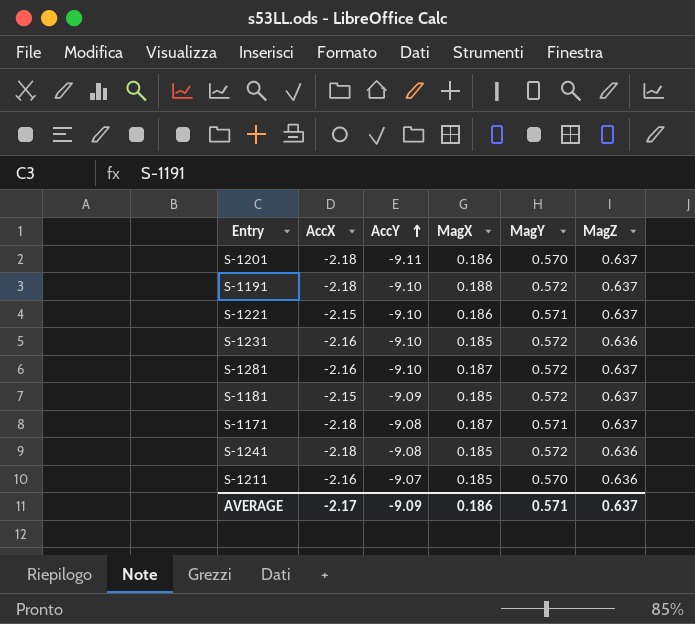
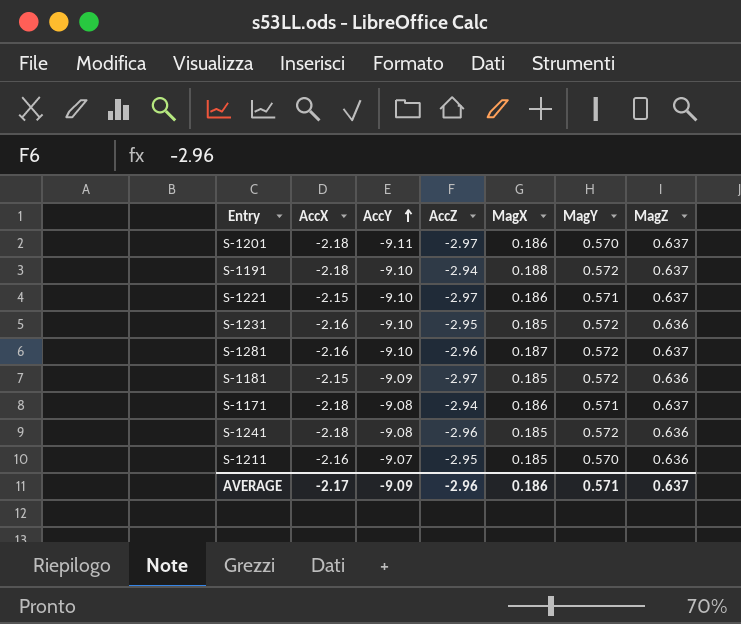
column AccZ | position: none -> 4
S-1181 | MagZ: 0.637 -> 0.636
S-1171 | MagX: 0.187 -> 0.186

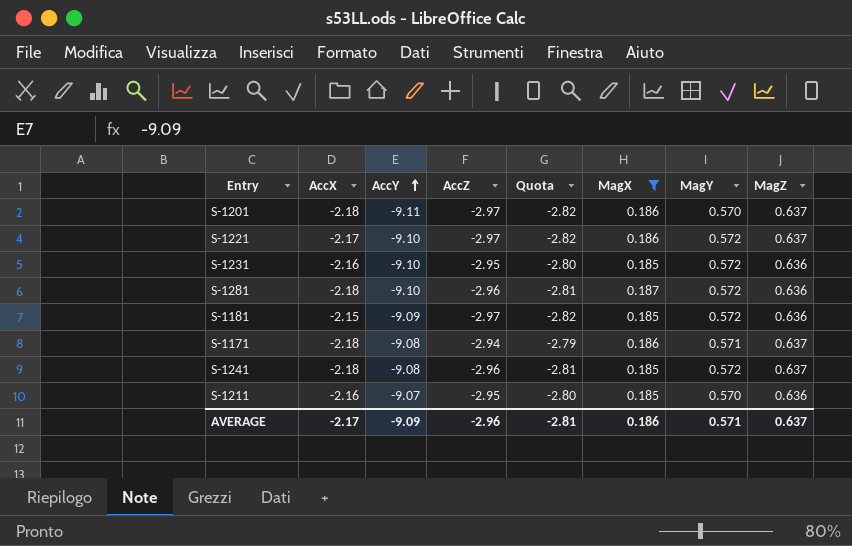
filter: none -> MagX != 0.188
column Quota | formula: none -> [AccZ] * 0.95
S-1221 | AccX: -2.15 -> -2.17
S-1221 | MagY: 0.571 -> 0.572
S-1281 | AccX: -2.16 -> -2.18
S-1281 | MagZ: 0.637 -> 0.636
S-1241 | MagZ: 0.636 -> 0.637

